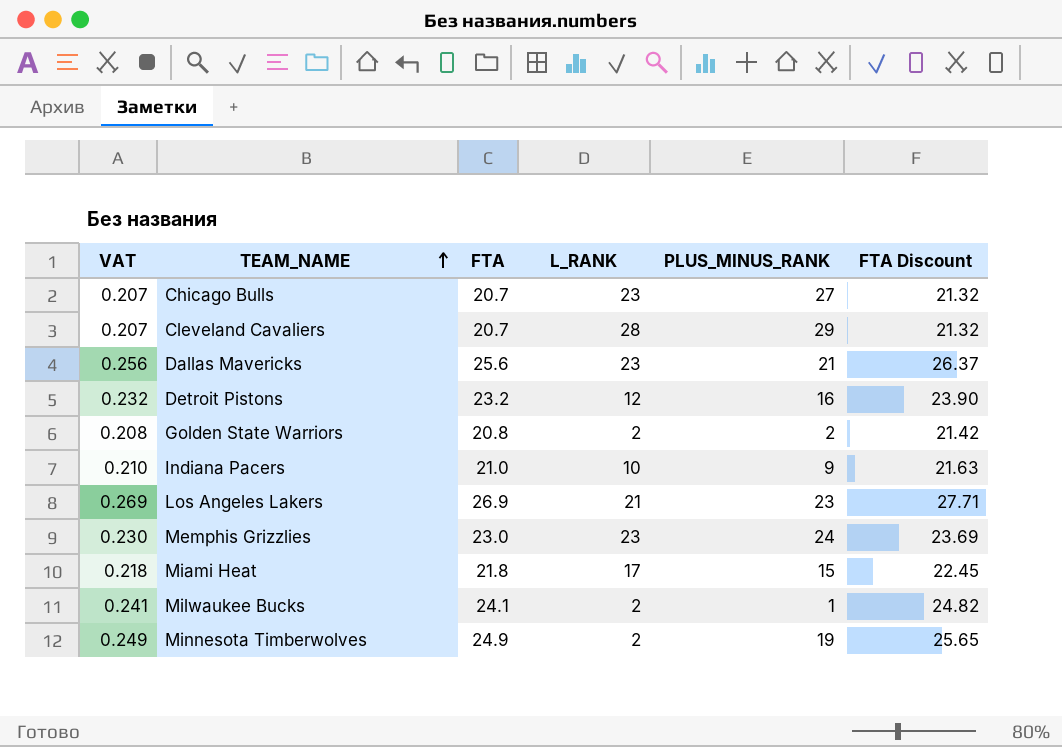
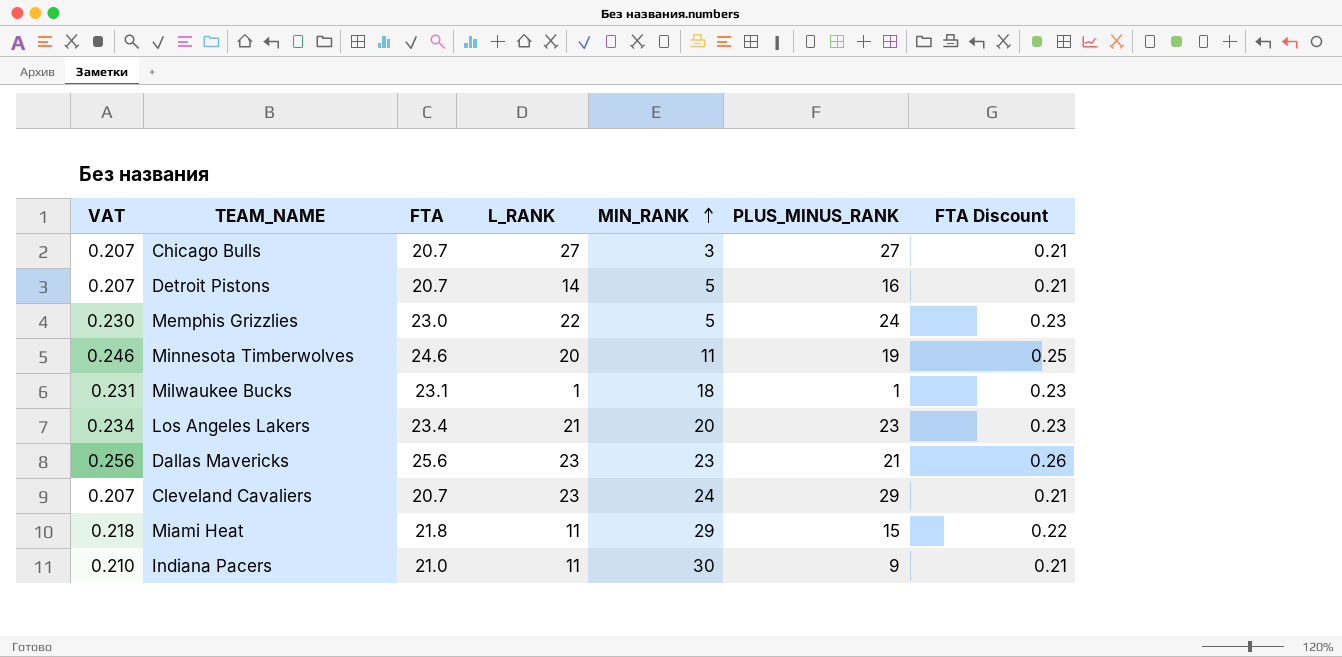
row order: TEAM_NAME ascending -> MIN_RANK ascending
column MIN_RANK | position: none -> 5
column FTA Discount | formula: [FTA] * 1.03 -> [FTA] * 0.01
row Golden State Warriors: 0.208 | 20.8 | 2 | 2 | 21.42 -> none
Chicago Bulls | L_RANK: 23 -> 27
Detroit Pistons | VAT: 0.232 -> 0.207
Detroit Pistons | FTA: 23.2 -> 20.7
Detroit Pistons | L_RANK: 12 -> 14
Memphis Grizzlies | L_RANK: 23 -> 22
Minnesota Timberwolves | VAT: 0.249 -> 0.246
Minnesota Timberwolves | FTA: 24.9 -> 24.6
Minnesota Timberwolves | L_RANK: 2 -> 20
Milwaukee Bucks | VAT: 0.241 -> 0.231
Milwaukee Bucks | FTA: 24.1 -> 23.1
Milwaukee Bucks | L_RANK: 2 -> 1
Los Angeles Lakers | VAT: 0.269 -> 0.234
Los Angeles Lakers | FTA: 26.9 -> 23.4
Cleveland Cavaliers | L_RANK: 28 -> 23
Miami Heat | L_RANK: 17 -> 11
Indiana Pacers | L_RANK: 10 -> 11

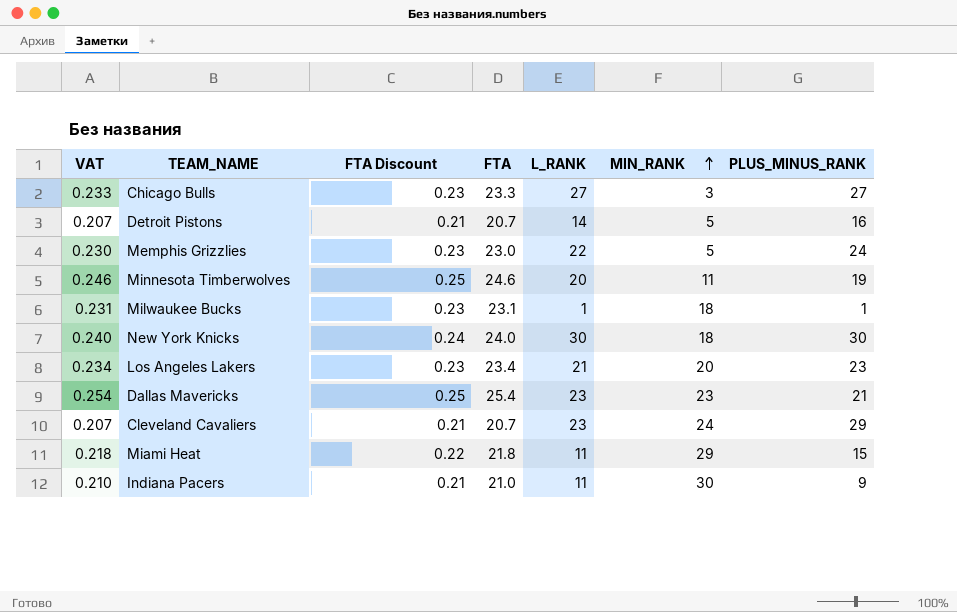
column FTA Discount | position: 7 -> 3
Chicago Bulls | VAT: 0.207 -> 0.233
Chicago Bulls | FTA Discount: 0.21 -> 0.23
Chicago Bulls | FTA: 20.7 -> 23.3
row New York Knicks: none -> 0.240 | 0.24 | 24.0 | 30 | 18 | 30
Dallas Mavericks | VAT: 0.256 -> 0.254
Dallas Mavericks | FTA Discount: 0.26 -> 0.25
Dallas Mavericks | FTA: 25.6 -> 25.4

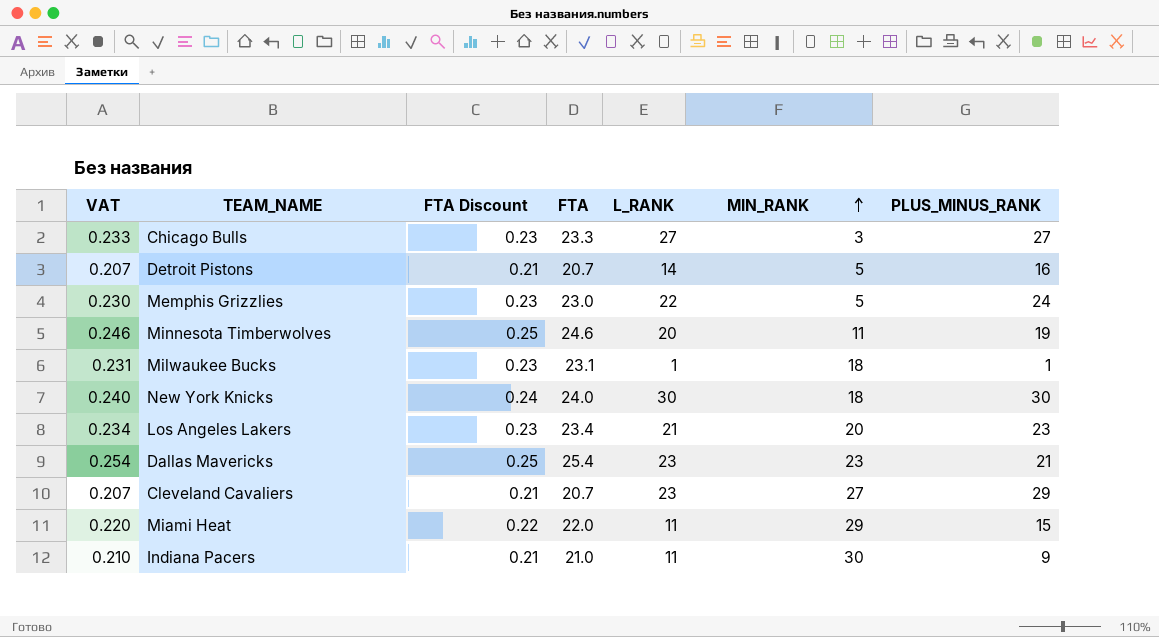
Cleveland Cavaliers | MIN_RANK: 24 -> 27
Miami Heat | VAT: 0.218 -> 0.220
Miami Heat | FTA: 21.8 -> 22.0

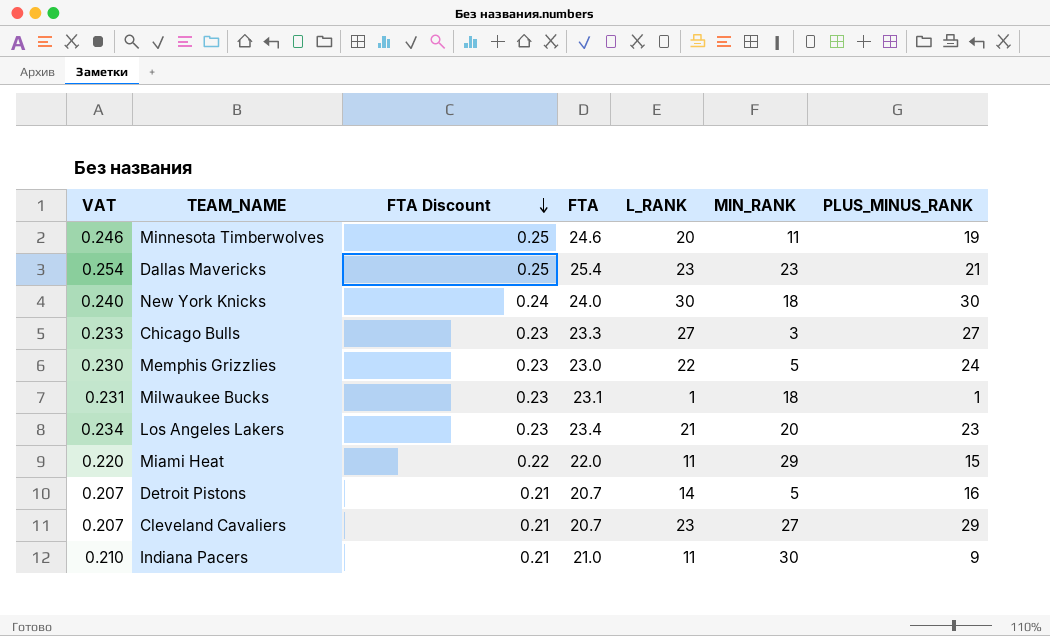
row order: MIN_RANK ascending -> FTA Discount descending

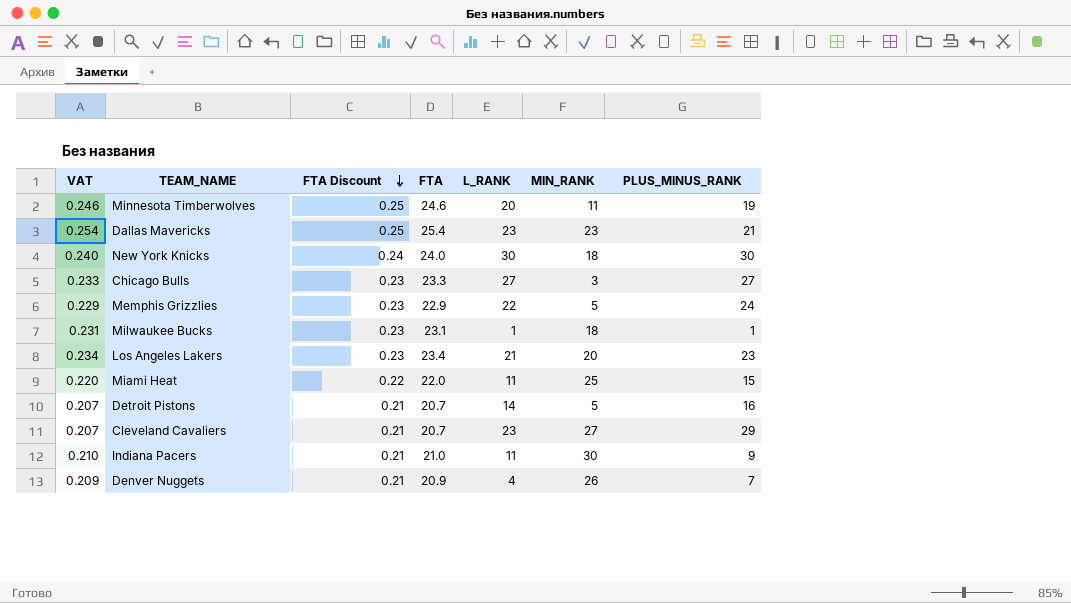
Memphis Grizzlies | VAT: 0.230 -> 0.229
Memphis Grizzlies | FTA: 23.0 -> 22.9
Miami Heat | MIN_RANK: 29 -> 25
row Denver Nuggets: none -> 0.209 | 0.21 | 20.9 | 4 | 26 | 7

